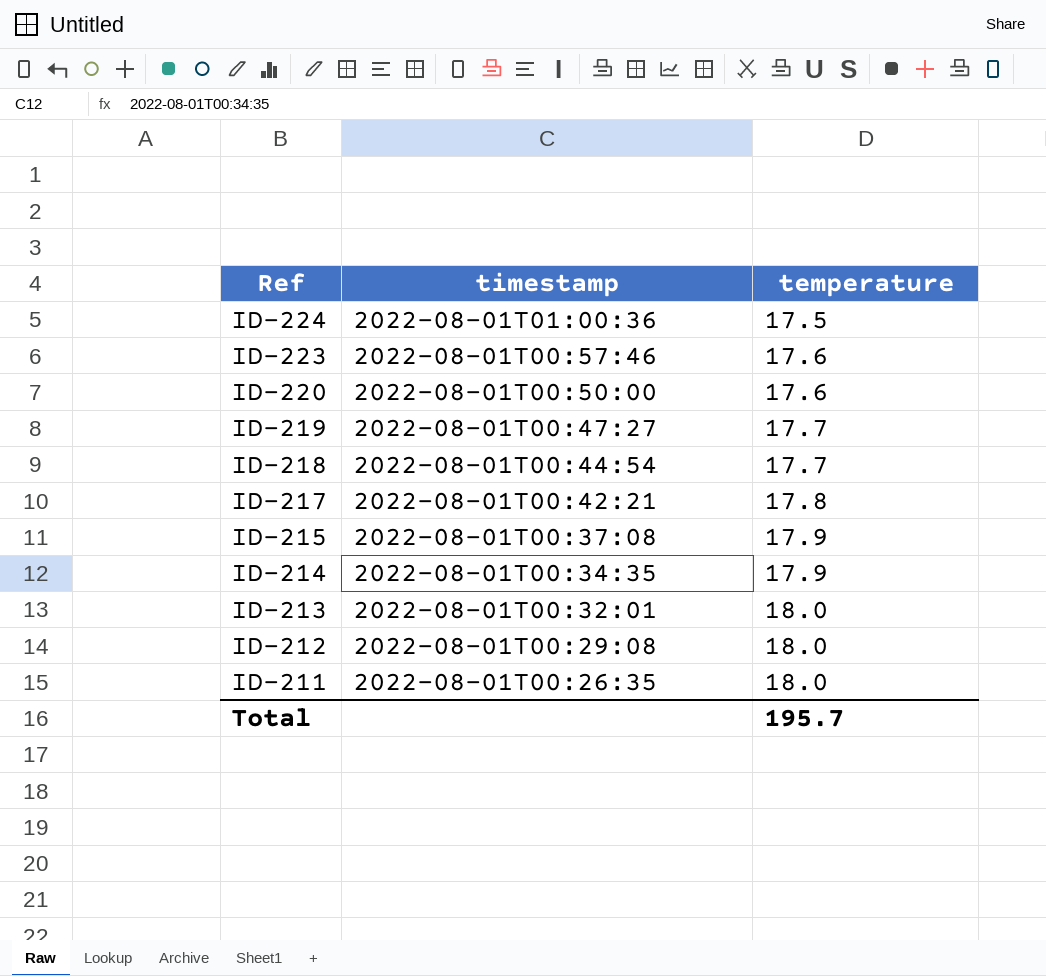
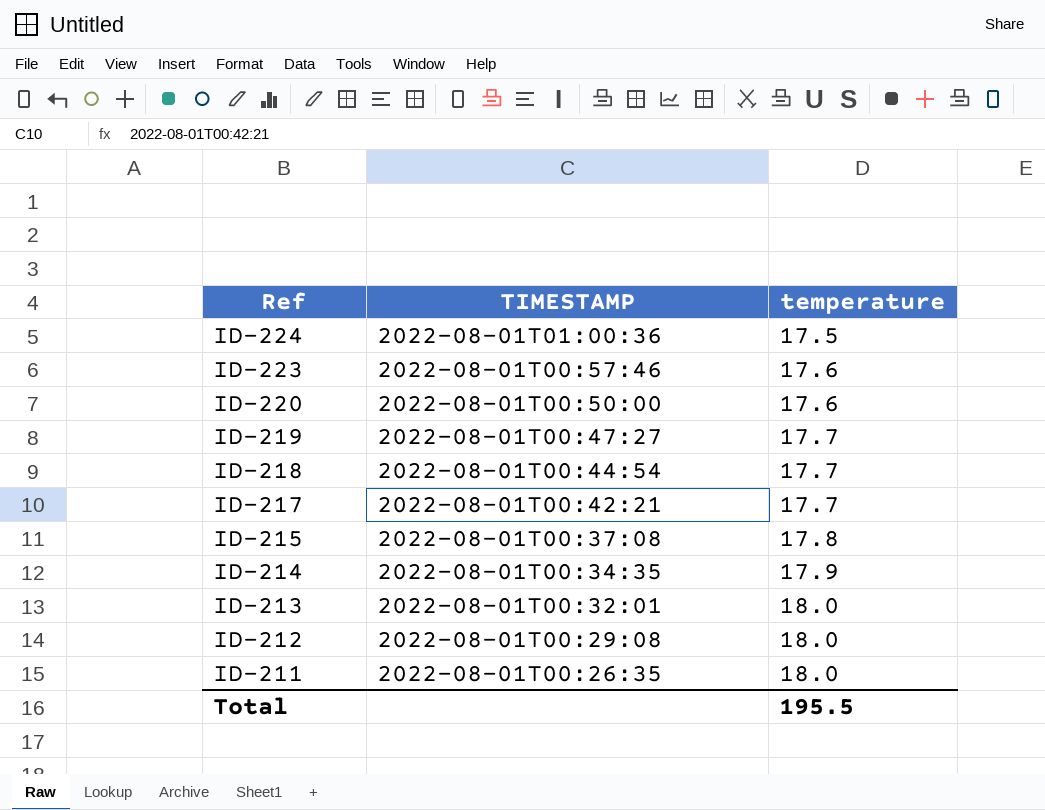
column name: timestamp -> TIMESTAMP
ID-217 | temperature: 17.8 -> 17.7
ID-215 | temperature: 17.9 -> 17.8
Total | temperature: 195.7 -> 195.5

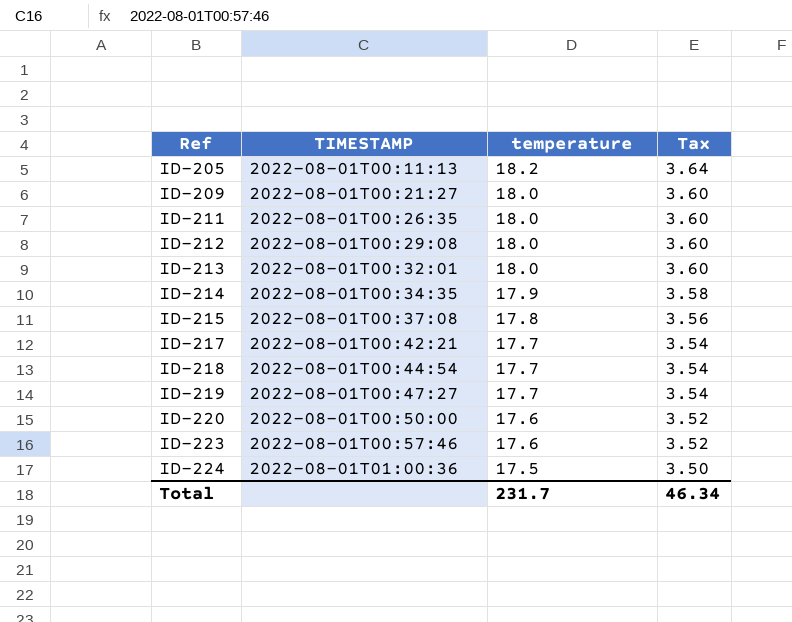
row order: Ref descending -> Ref ascending
column Tax | formula: none -> [temperature] * 0.2
row ID-205: none -> 2022-08-01T00:11:13 | 18.2 | 3.64
row ID-209: none -> 2022-08-01T00:21:27 | 18.0 | 3.60
Total | temperature: 195.5 -> 231.7

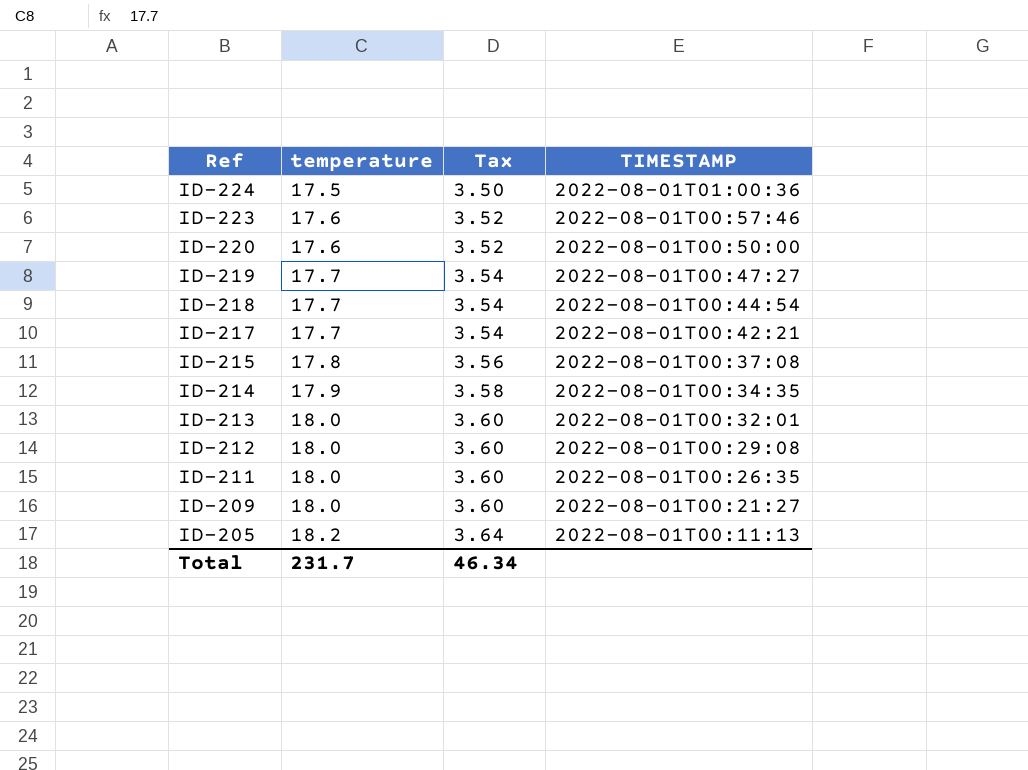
row order: Ref ascending -> Ref descending
column TIMESTAMP | position: 2 -> 4

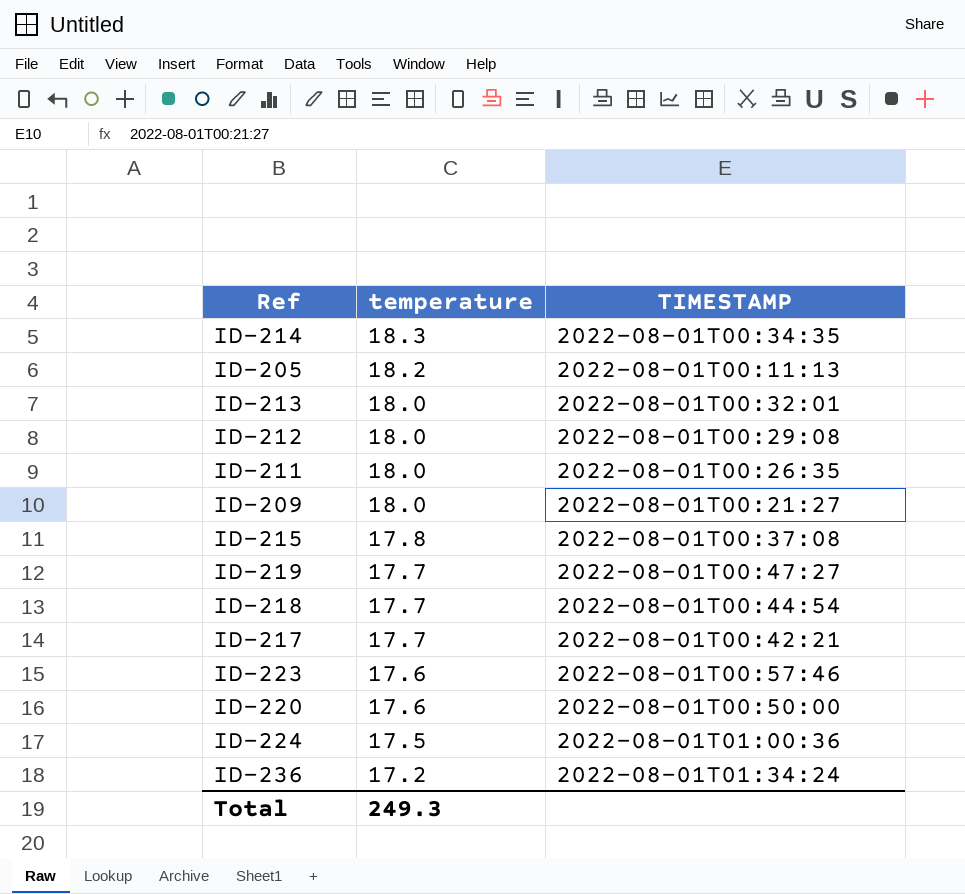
row order: Ref descending -> temperature descending
column Tax | formula: [temperature] * 0.2 -> none
ID-214 | temperature: 17.9 -> 18.3
row ID-236: none -> 17.2 | 2022-08-01T01:34:24
Total | temperature: 231.7 -> 249.3

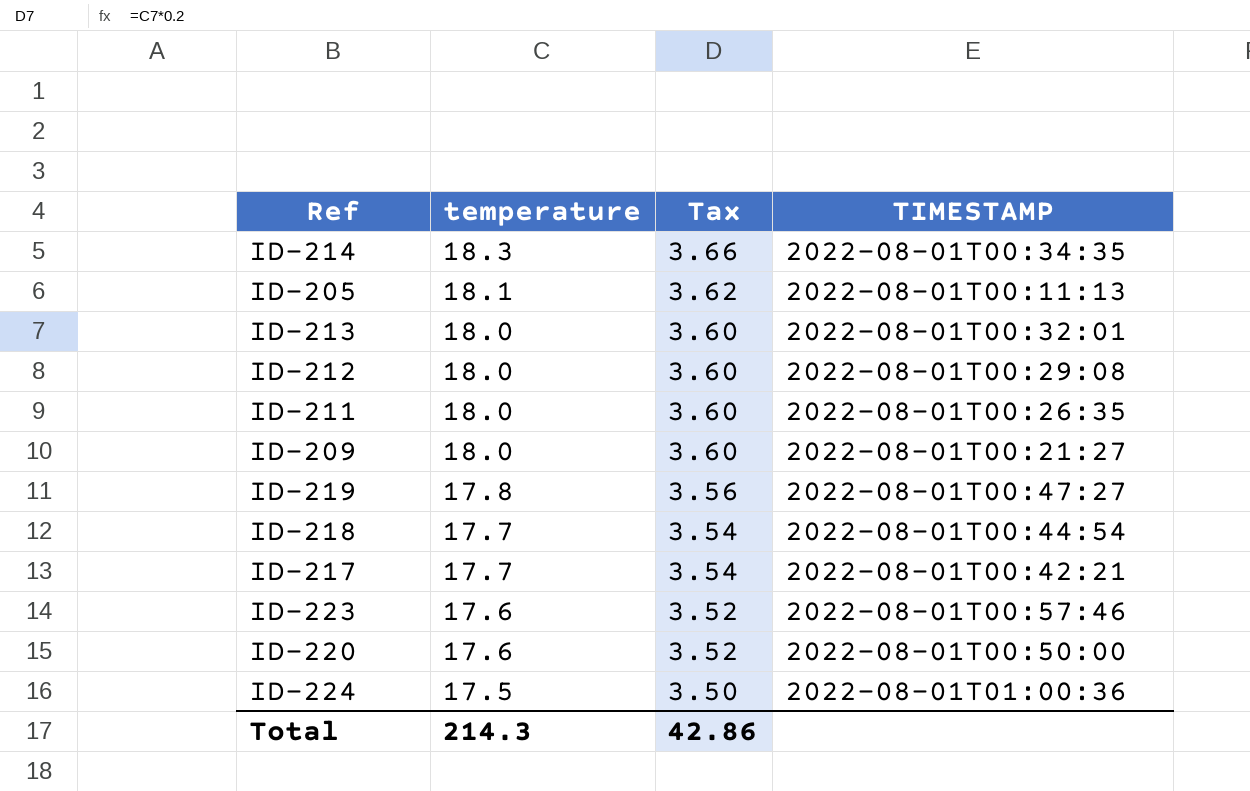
column Tax | formula: none -> [temperature] * 0.2
row ID-215: 17.8 | 2022-08-01T00:37:08 -> none
row ID-236: 17.2 | 2022-08-01T01:34:24 -> none
ID-205 | temperature: 18.2 -> 18.1
ID-219 | temperature: 17.7 -> 17.8
Total | temperature: 249.3 -> 214.3

